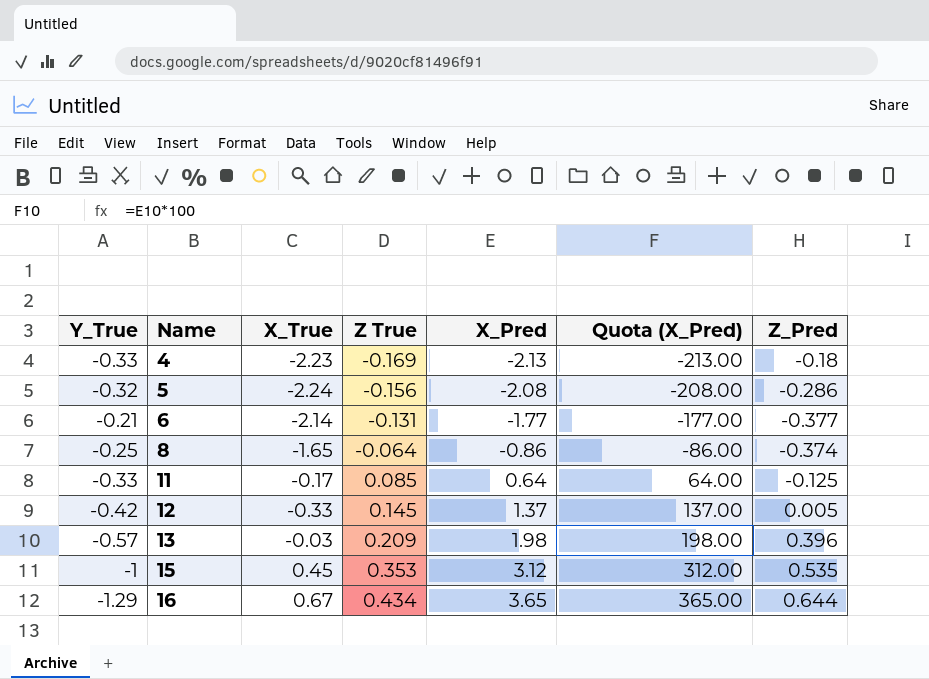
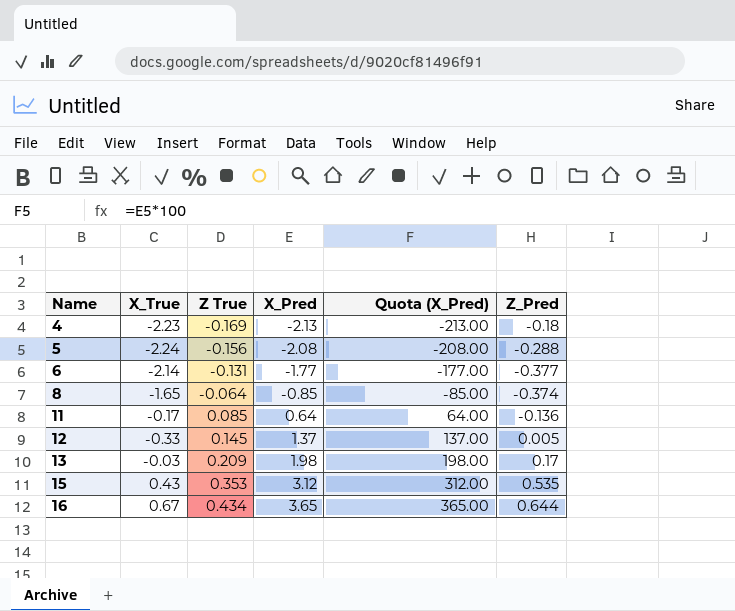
column Y_True | position: 1 -> none
5 | Z_Pred: -0.286 -> -0.288
8 | X_Pred: -0.86 -> -0.85
8 | Quota (X_Pred): -86.00 -> -85.00
11 | Z_Pred: -0.125 -> -0.136
13 | Z_Pred: 0.396 -> 0.17
15 | X_True: 0.45 -> 0.43

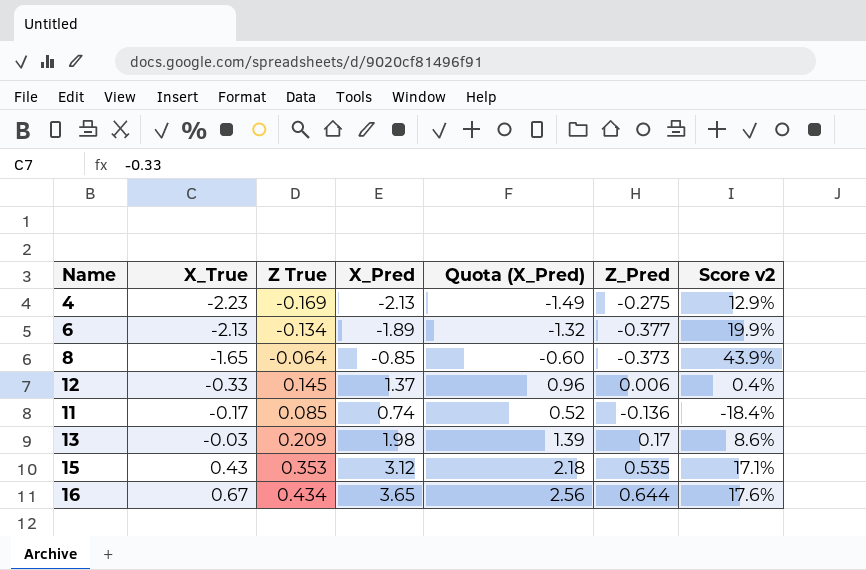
row order: Name ascending -> X_True ascending
column Quota (X_Pred) | formula: [X_Pred] * 100 -> [X_Pred] * 0.7
column Score v2 | formula: none -> [Z_Pred] / [X_Pred]
row 5: -2.24 | -0.156 | -2.08 | -208.00 | -0.288 -> none
4 | Z_Pred: -0.18 -> -0.275
6 | X_True: -2.14 -> -2.13
6 | Z True: -0.131 -> -0.134
6 | X_Pred: -1.77 -> -1.89
8 | Z_Pred: -0.374 -> -0.373
12 | Z_Pred: 0.005 -> 0.006
11 | X_Pred: 0.64 -> 0.74

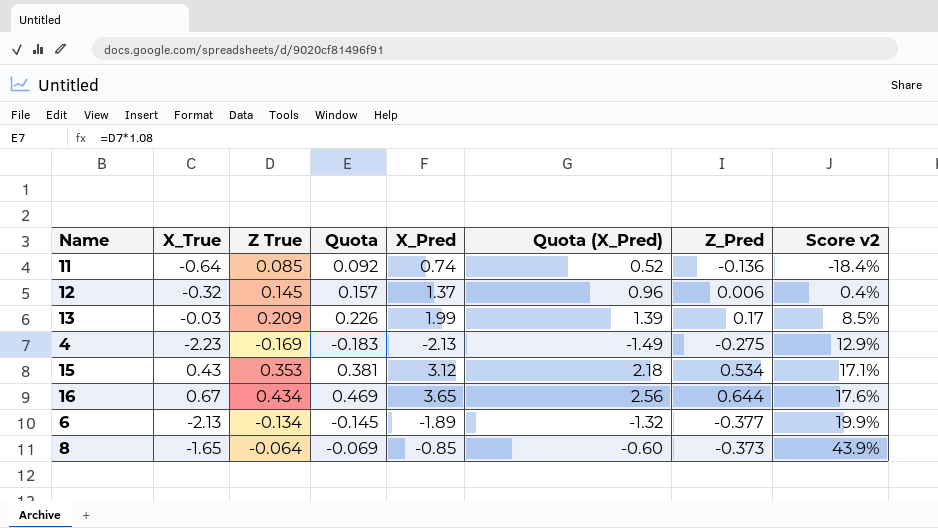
row order: X_True ascending -> Score v2 ascending
column Quota | formula: none -> [Z True] * 1.08
11 | X_True: -0.17 -> -0.64
12 | X_True: -0.33 -> -0.32
13 | X_Pred: 1.98 -> 1.99
13 | Score v2: 8.6% -> 8.5%
15 | Z_Pred: 0.535 -> 0.534

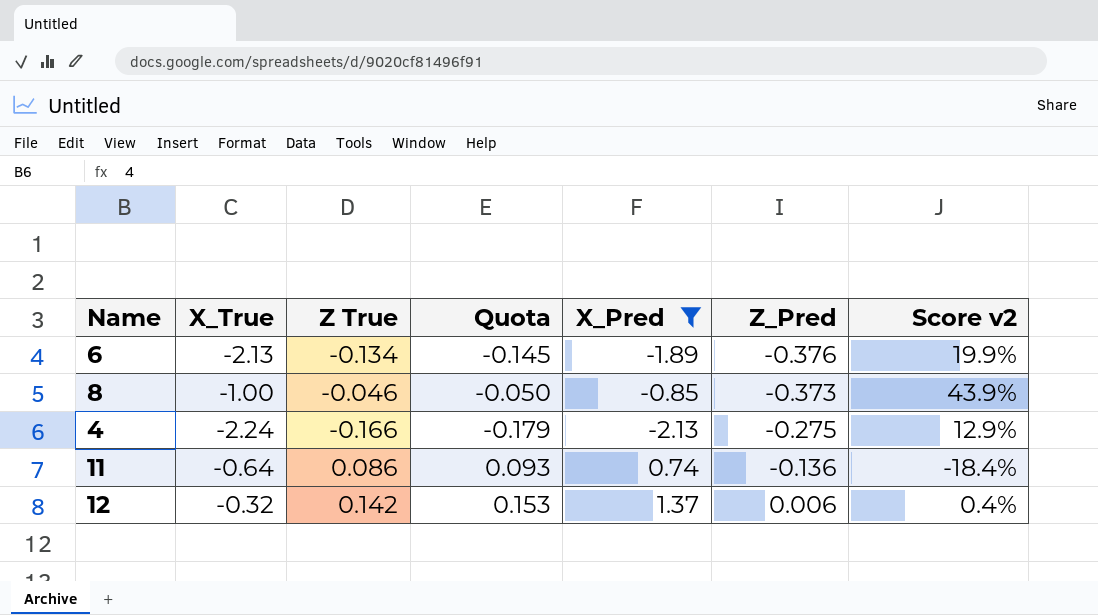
filter: none -> X_Pred <= 1.37
row order: Score v2 ascending -> Z_Pred ascending
column Quota (X_Pred) | formula: [X_Pred] * 0.7 -> none
6 | Z_Pred: -0.377 -> -0.376
8 | X_True: -1.65 -> -1.00
8 | Z True: -0.064 -> -0.046
8 | Quota: -0.069 -> -0.050
4 | X_True: -2.23 -> -2.24
4 | Z True: -0.169 -> -0.166
4 | Quota: -0.183 -> -0.179
11 | Z True: 0.085 -> 0.086
11 | Quota: 0.092 -> 0.093
12 | Z True: 0.145 -> 0.142
12 | Quota: 0.157 -> 0.153

